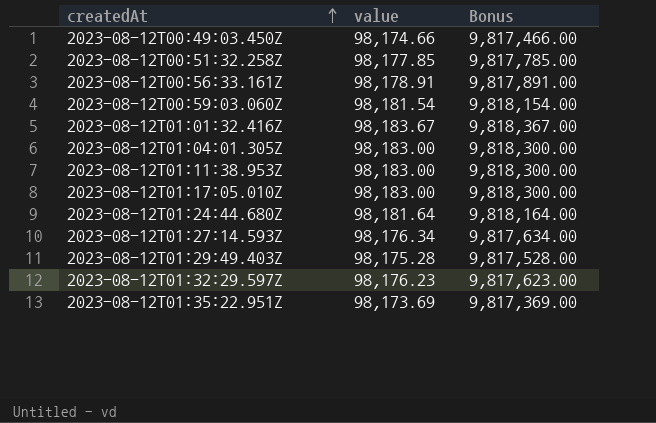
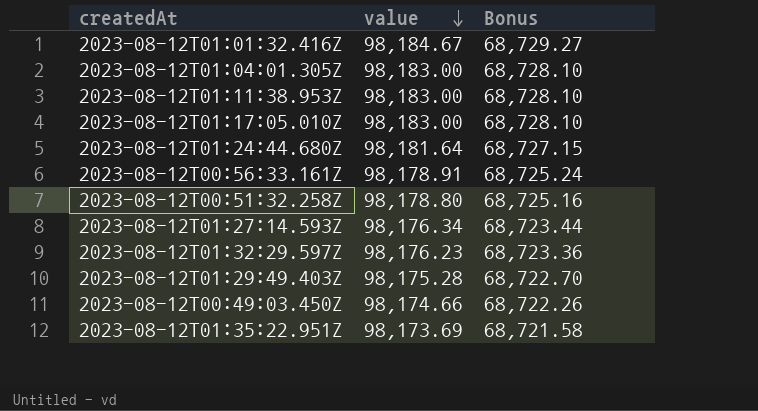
row order: createdAt ascending -> value descending
column Bonus | formula: [value] * 100 -> [value] * 0.7
row 2023-08-12T00:59:03.060Z: 98,181.54 | 9,818,154.00 -> none
2023-08-12T01:01:32.416Z | value: 98,183.67 -> 98,184.67
2023-08-12T00:51:32.258Z | value: 98,177.85 -> 98,178.80

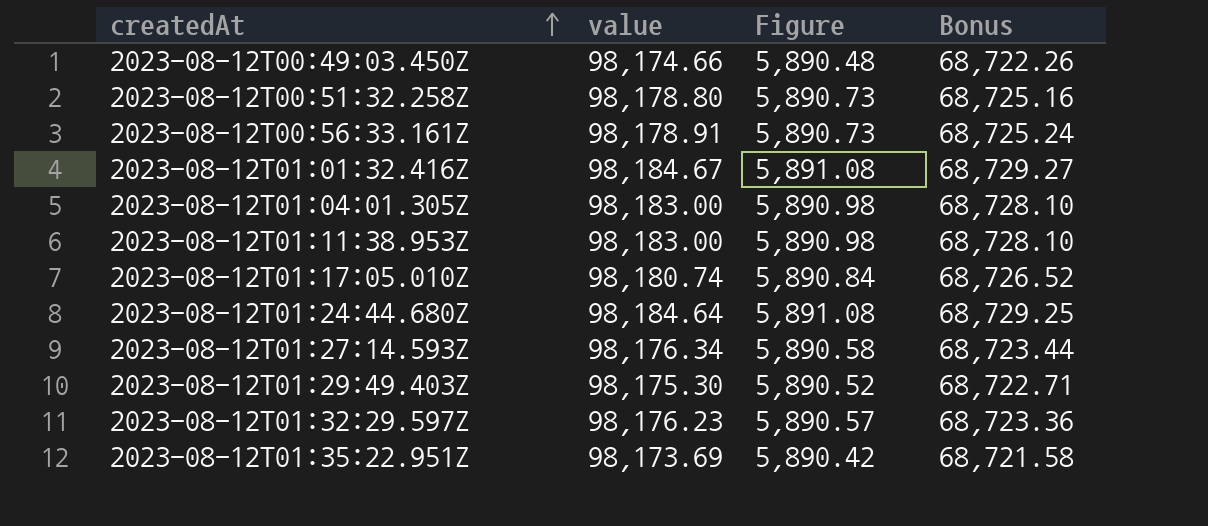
row order: value descending -> createdAt ascending
column Figure | formula: none -> [value] * 0.06
2023-08-12T01:17:05.010Z | value: 98,183.00 -> 98,180.74
2023-08-12T01:17:05.010Z | Bonus: 68,728.10 -> 68,726.52
2023-08-12T01:24:44.680Z | value: 98,181.64 -> 98,184.64
2023-08-12T01:24:44.680Z | Bonus: 68,727.15 -> 68,729.25
2023-08-12T01:29:49.403Z | value: 98,175.28 -> 98,175.30
2023-08-12T01:29:49.403Z | Bonus: 68,722.70 -> 68,722.71

